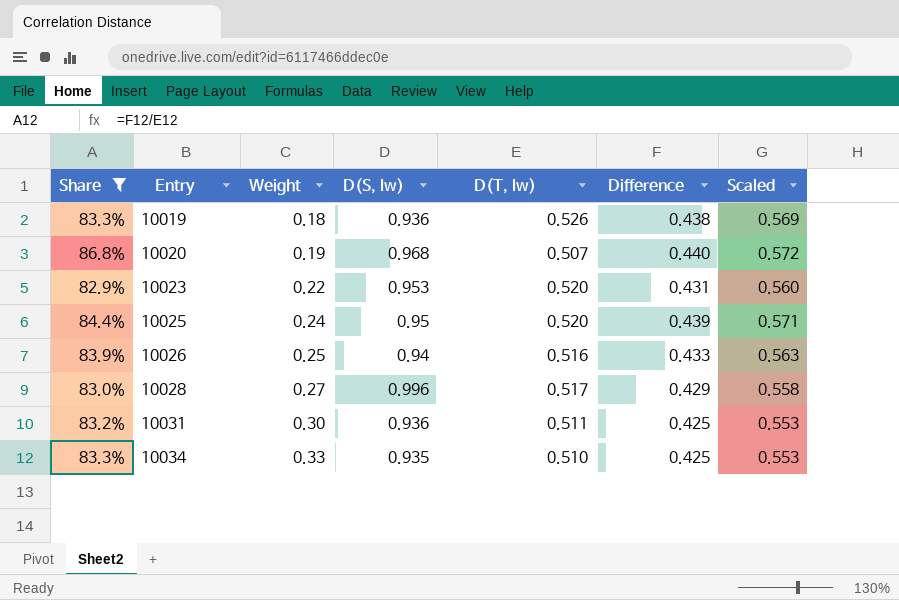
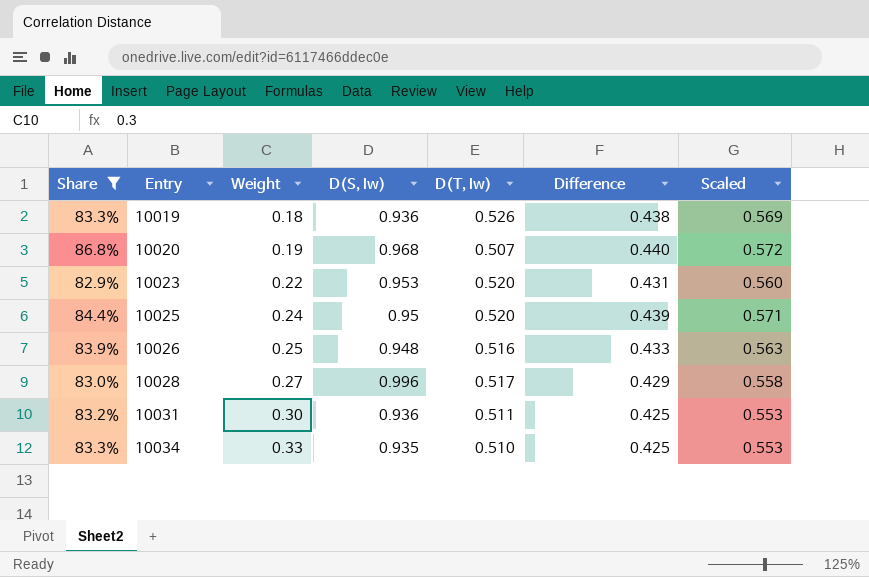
10026 | D(S, Iw): 0.94 -> 0.948

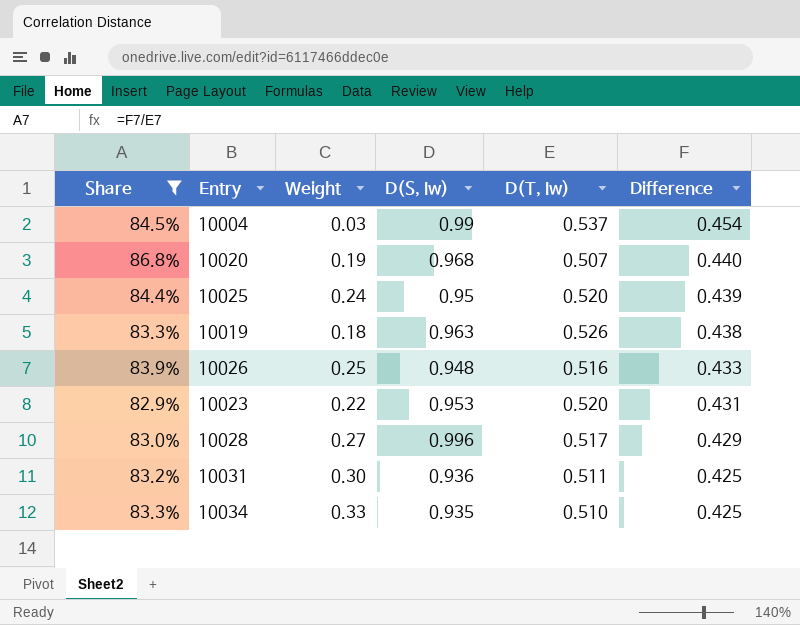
row order: Entry ascending -> Difference descending
column Scaled | formula: [Difference] * 1.3 -> none
row 10004: none -> 84.5% | 0.03 | 0.99 | 0.537 | 0.454
10019 | D(S, Iw): 0.936 -> 0.963

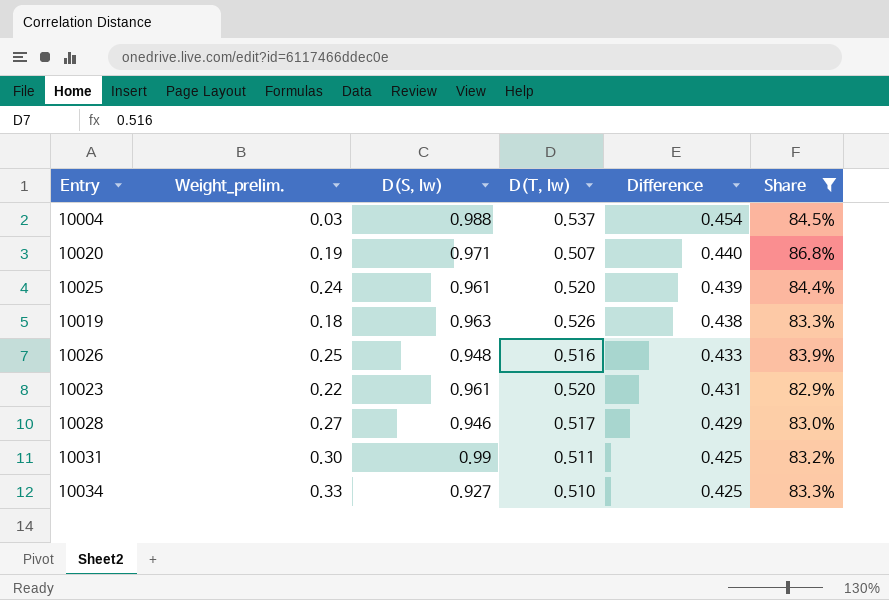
column name: Weight -> Weight_prelim.
column Share | position: 1 -> 6
10004 | D(S, Iw): 0.99 -> 0.988
10020 | D(S, Iw): 0.968 -> 0.971
10025 | D(S, Iw): 0.95 -> 0.961
10023 | D(S, Iw): 0.953 -> 0.961
10028 | D(S, Iw): 0.996 -> 0.946
10031 | D(S, Iw): 0.936 -> 0.99
10034 | D(S, Iw): 0.935 -> 0.927

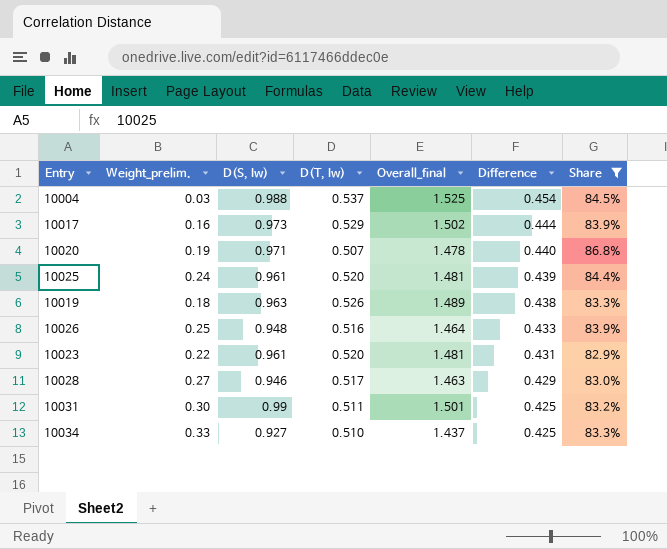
column Overall_final | formula: none -> [D(S, Iw)] + [D(T, Iw)]
row 10017: none -> 0.16 | 0.973 | 0.529 | 1.502 | 0.444 | 83.9%

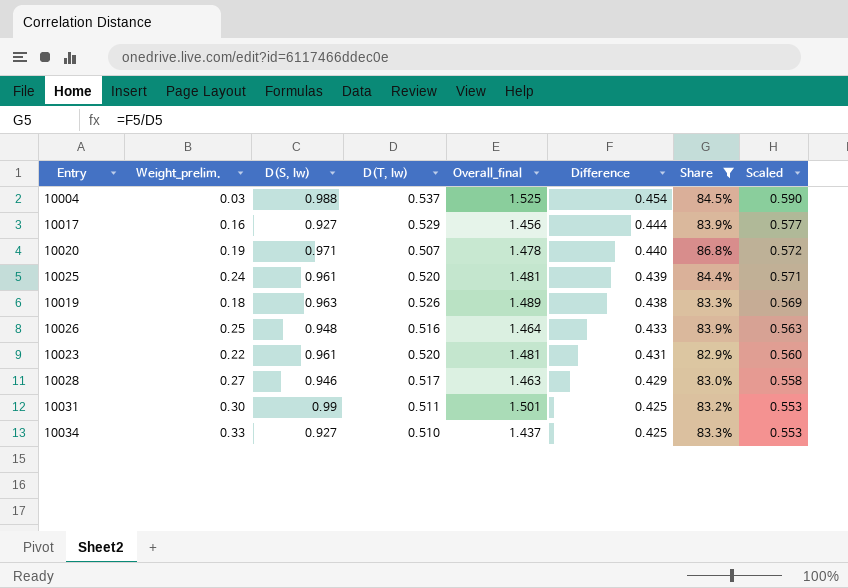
column Scaled | formula: none -> [Difference] * 1.3
10017 | D(S, Iw): 0.973 -> 0.927
10017 | Overall_final: 1.502 -> 1.456

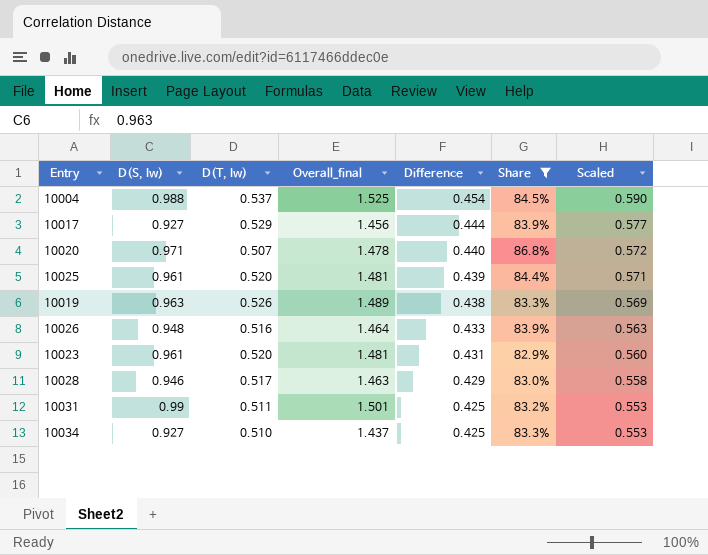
column Weight_prelim. | position: 2 -> none

